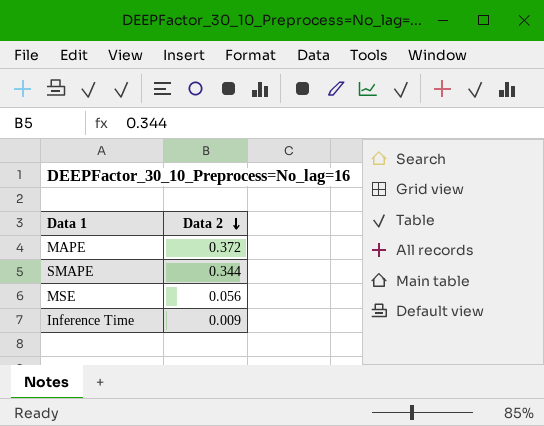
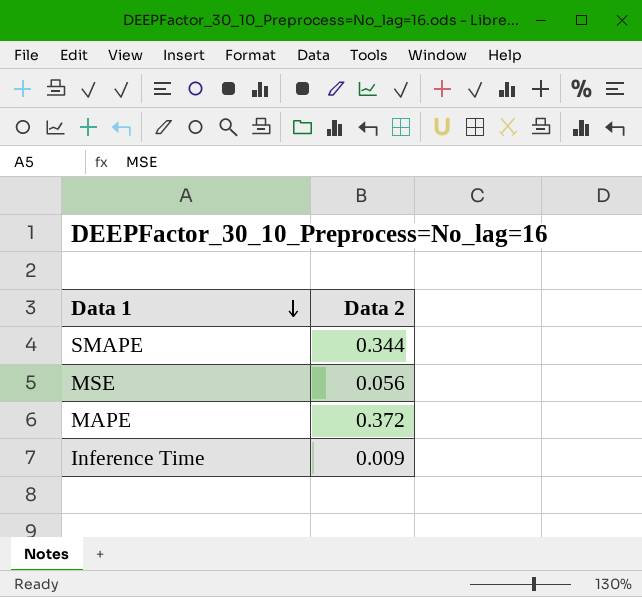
row order: Data 2 descending -> Data 1 descending

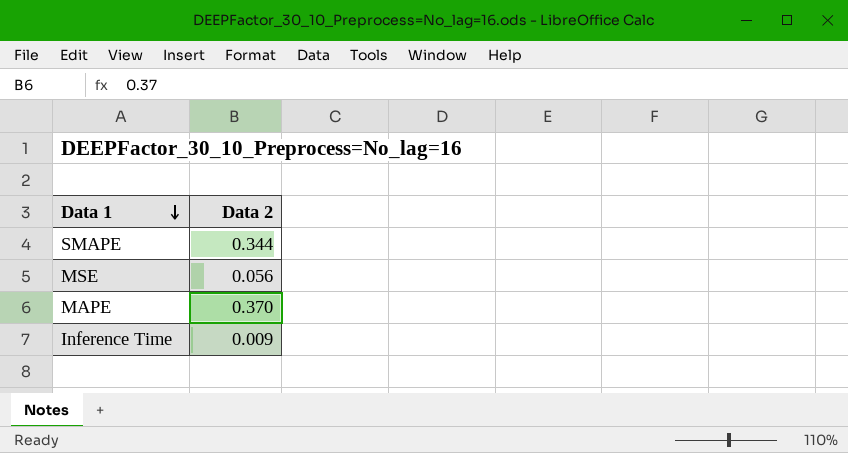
MAPE | Data 2: 0.372 -> 0.370

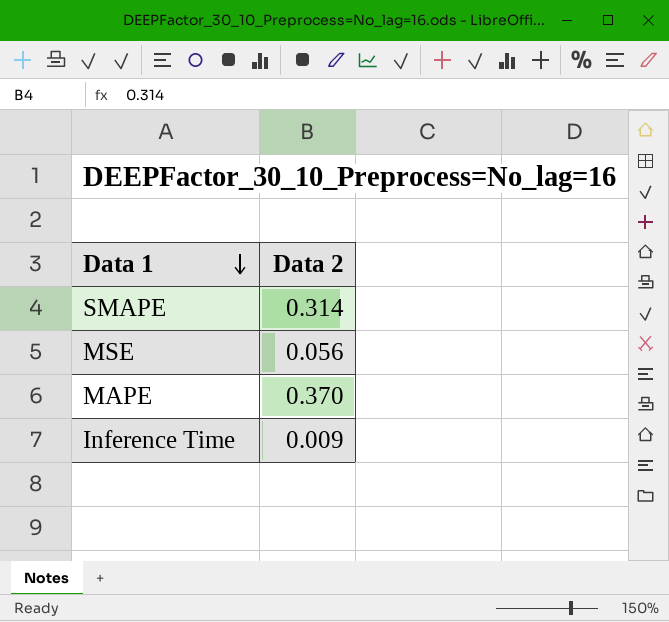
SMAPE | Data 2: 0.344 -> 0.314

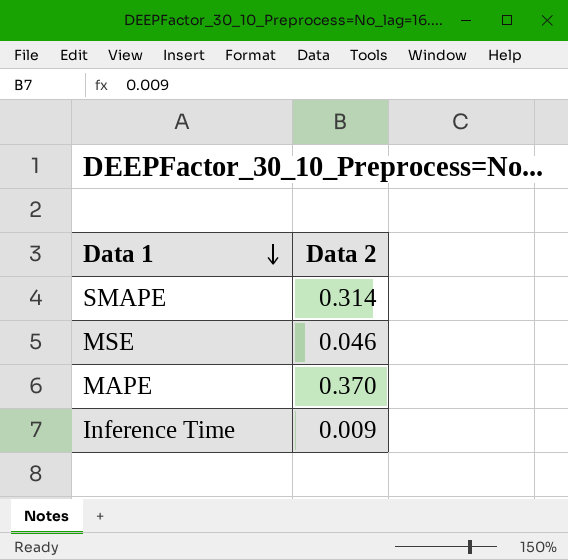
MSE | Data 2: 0.056 -> 0.046

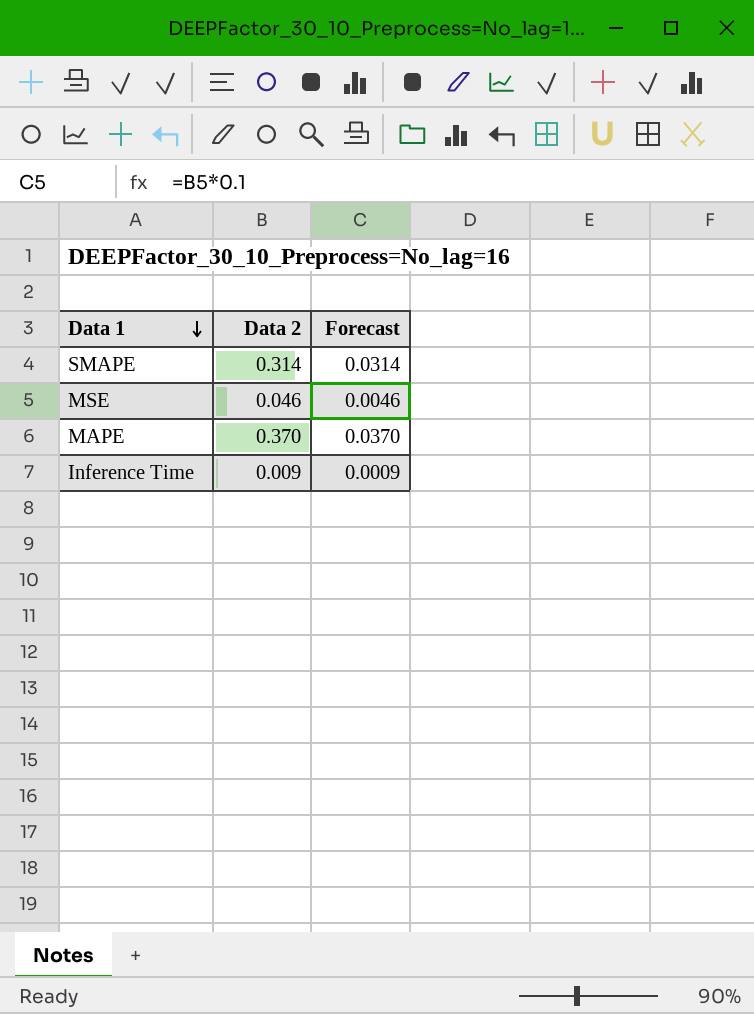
column Forecast | formula: none -> [Data 2] * 0.1

